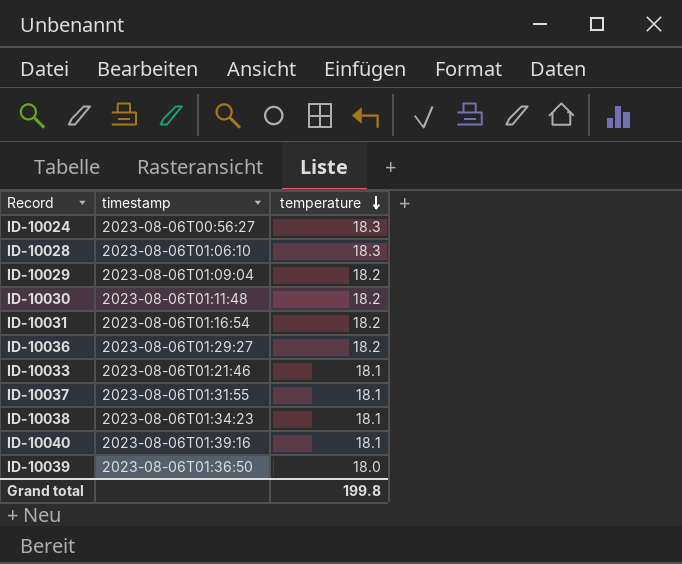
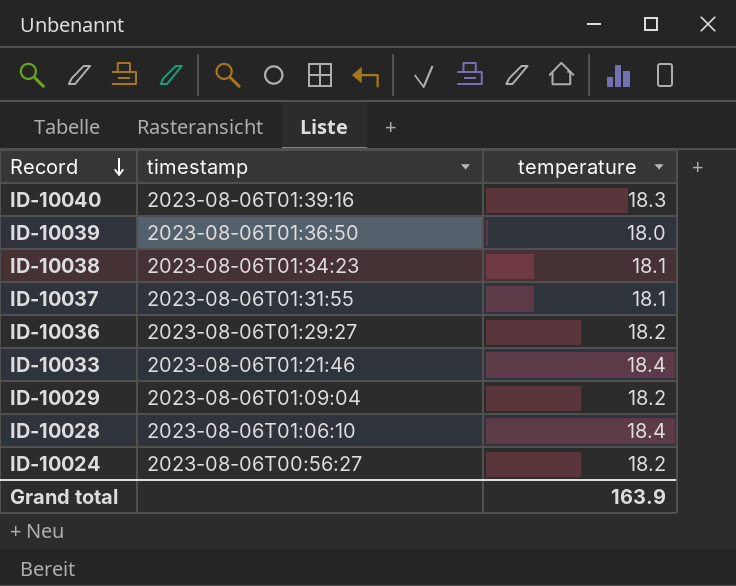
row order: temperature descending -> Record descending
row ID-10030: 2023-08-06T01:11:48 | 18.2 -> none
row ID-10031: 2023-08-06T01:16:54 | 18.2 -> none
ID-10040 | temperature: 18.1 -> 18.3
ID-10033 | temperature: 18.1 -> 18.4
ID-10028 | temperature: 18.3 -> 18.4
ID-10024 | temperature: 18.3 -> 18.2
Grand total | temperature: 199.8 -> 163.9

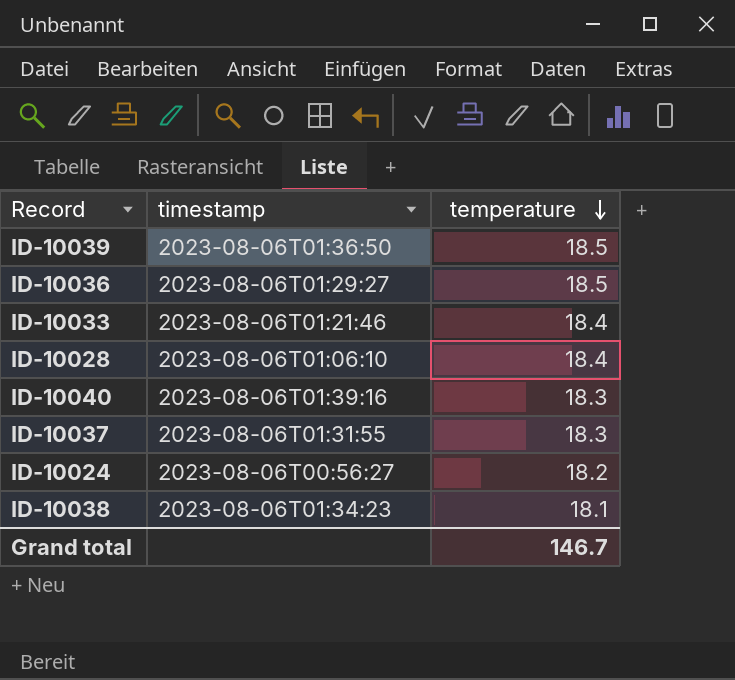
row order: Record descending -> temperature descending
row ID-10029: 2023-08-06T01:09:04 | 18.2 -> none
ID-10039 | temperature: 18.0 -> 18.5
ID-10036 | temperature: 18.2 -> 18.5
ID-10037 | temperature: 18.1 -> 18.3
Grand total | temperature: 163.9 -> 146.7

